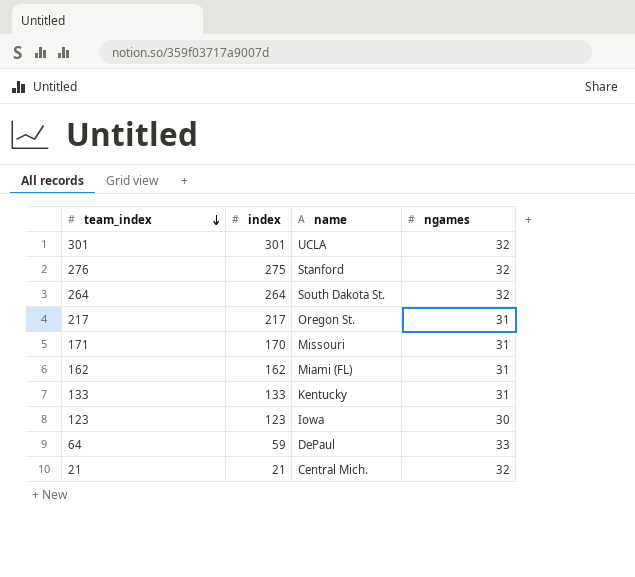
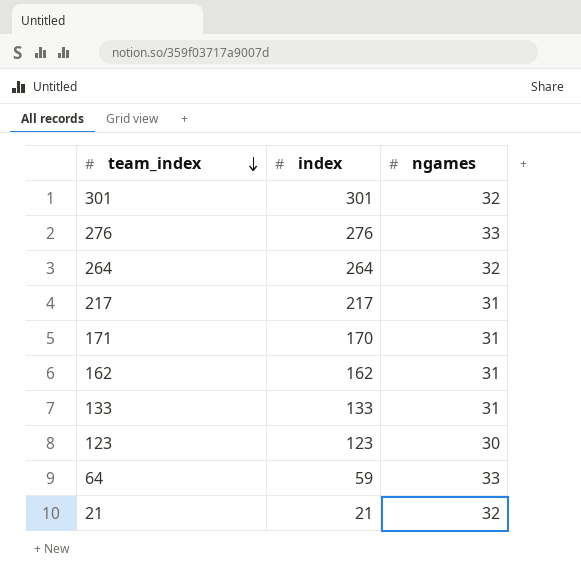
column name | position: 3 -> none
276 | index: 275 -> 276
276 | ngames: 32 -> 33

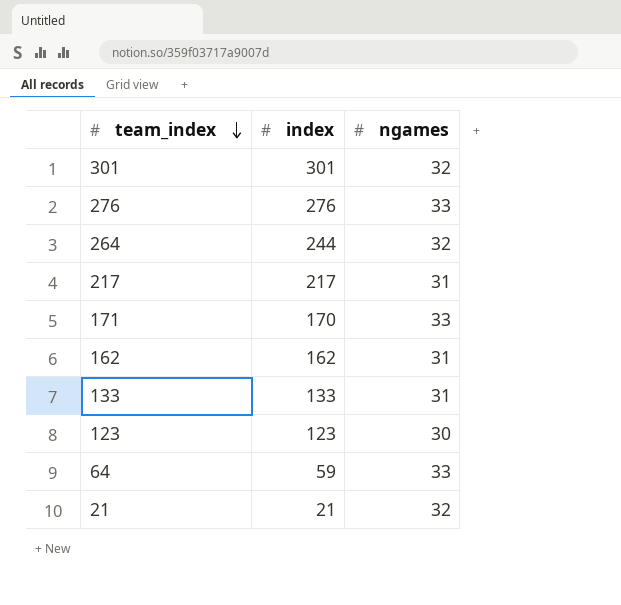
264 | index: 264 -> 244
171 | ngames: 31 -> 33

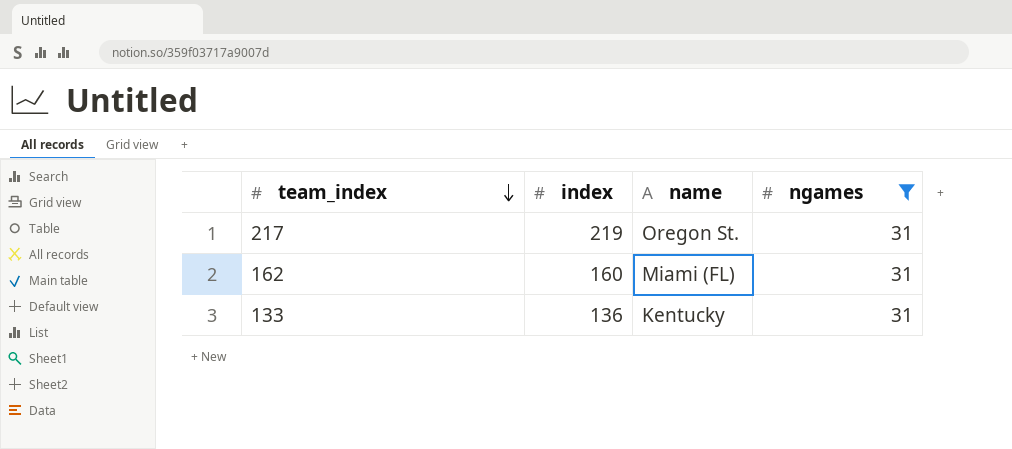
filter: none -> ngames = 31
column name | position: none -> 3
217 | index: 217 -> 219
162 | index: 162 -> 160
133 | index: 133 -> 136

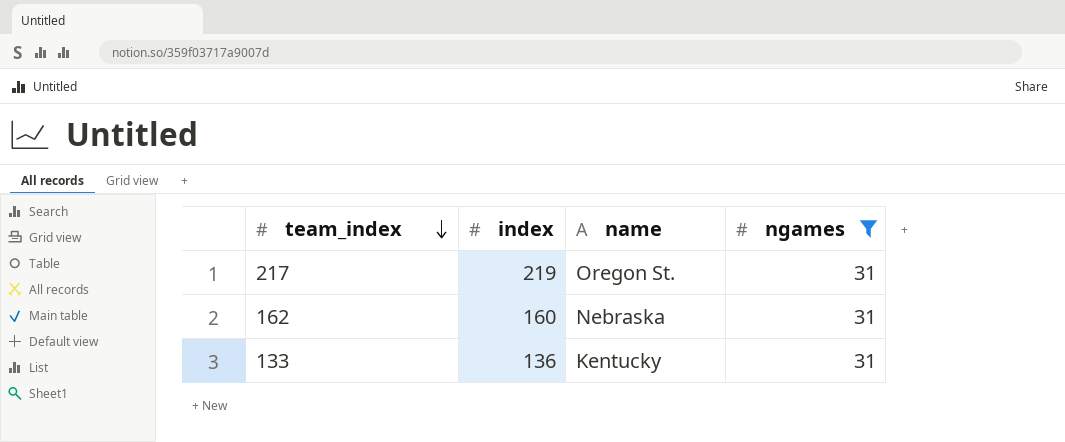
162 | name: Miami (FL) -> Nebraska

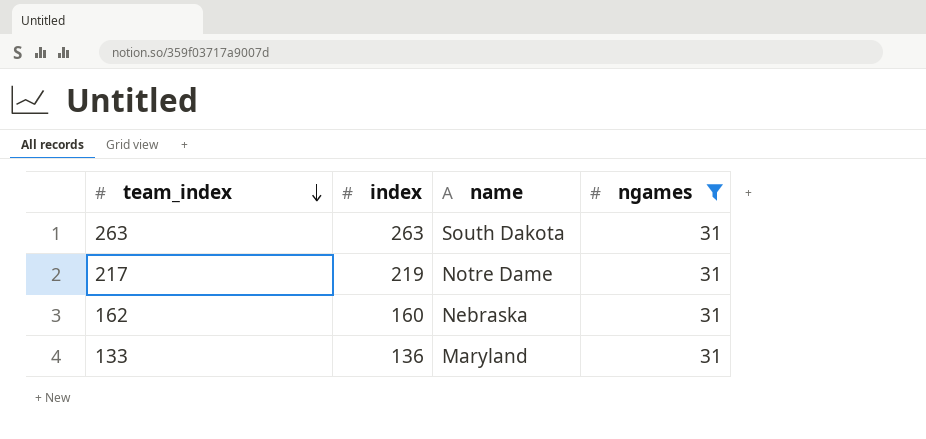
row 263: none -> 263 | South Dakota | 31
217 | name: Oregon St. -> Notre Dame
133 | name: Kentucky -> Maryland

